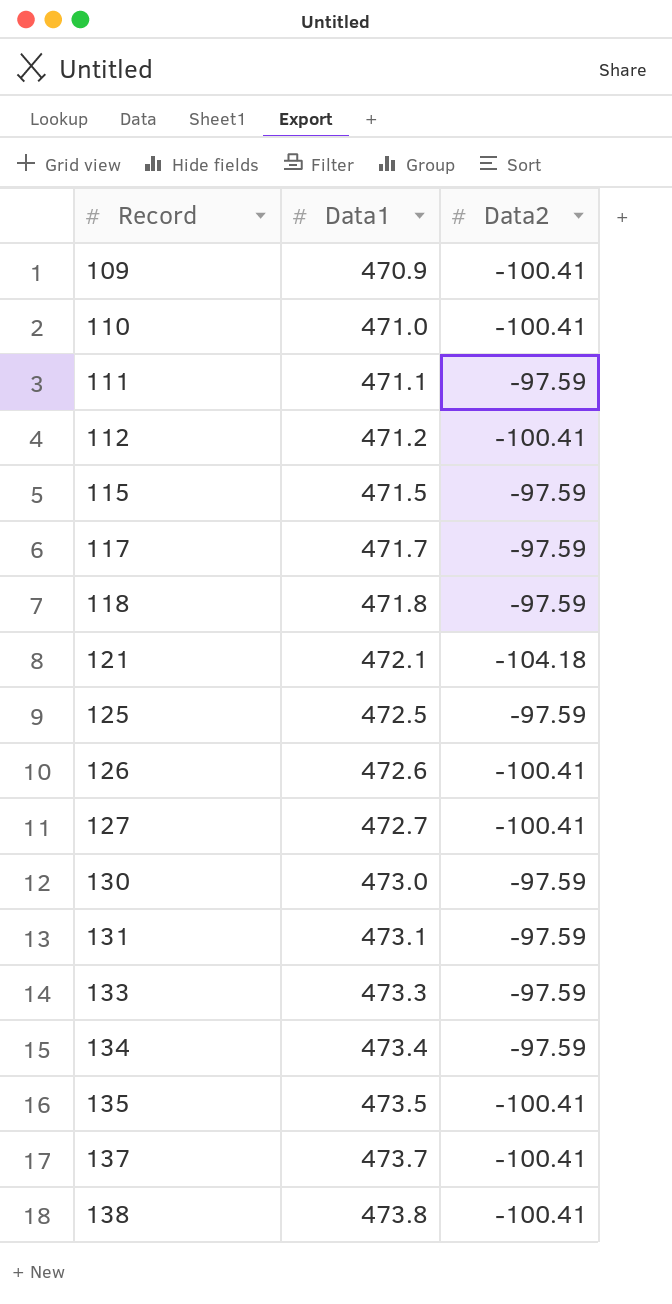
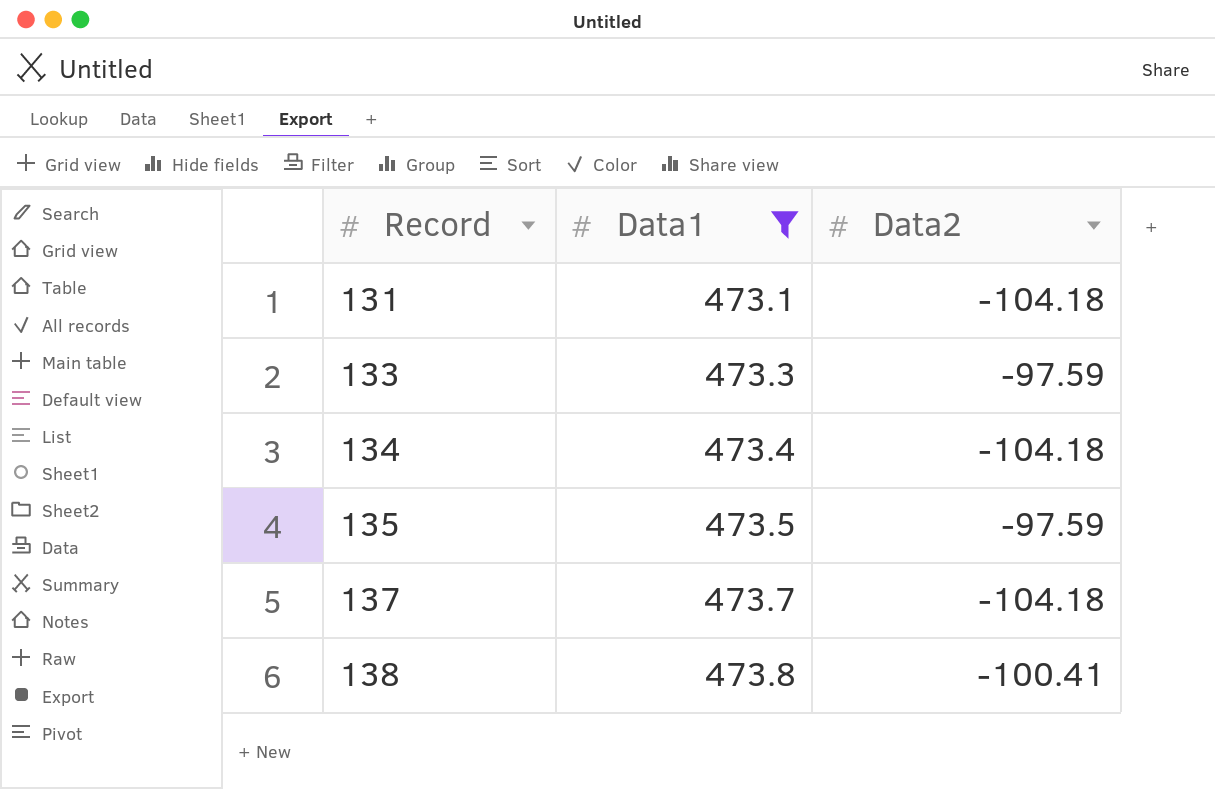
filter: none -> Data1 >= 473.1
131 | Data2: -97.59 -> -104.18
134 | Data2: -97.59 -> -104.18
135 | Data2: -100.41 -> -97.59
137 | Data2: -100.41 -> -104.18

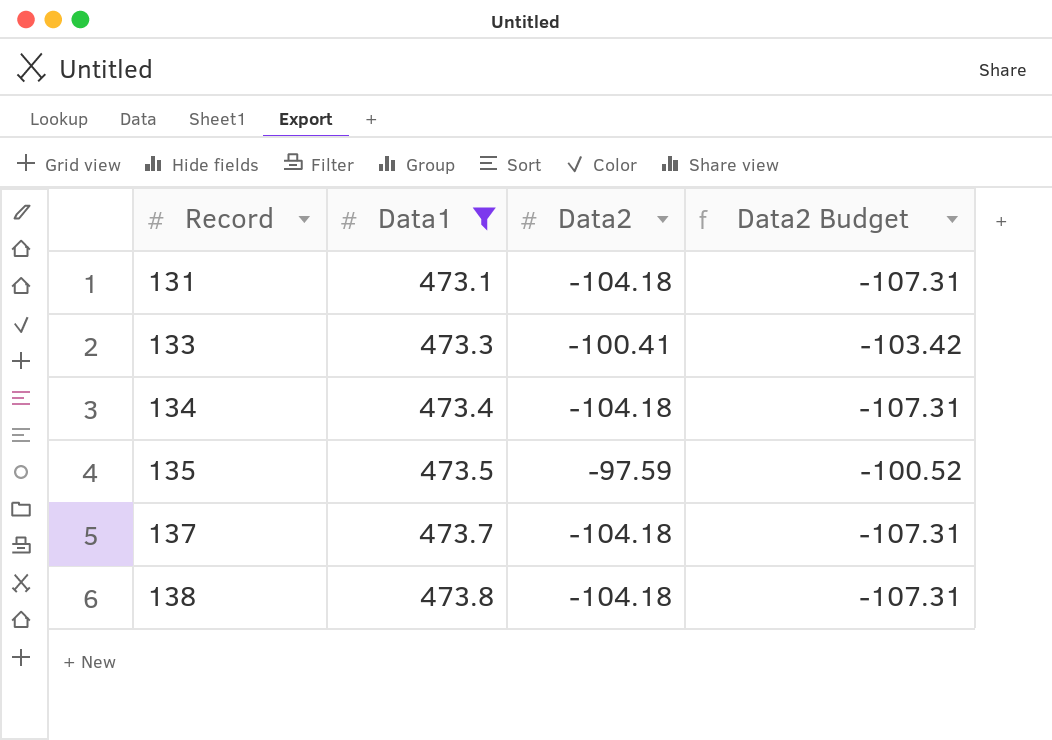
column Data2 Budget | formula: none -> [Data2] * 1.03
133 | Data2: -97.59 -> -100.41
138 | Data2: -100.41 -> -104.18

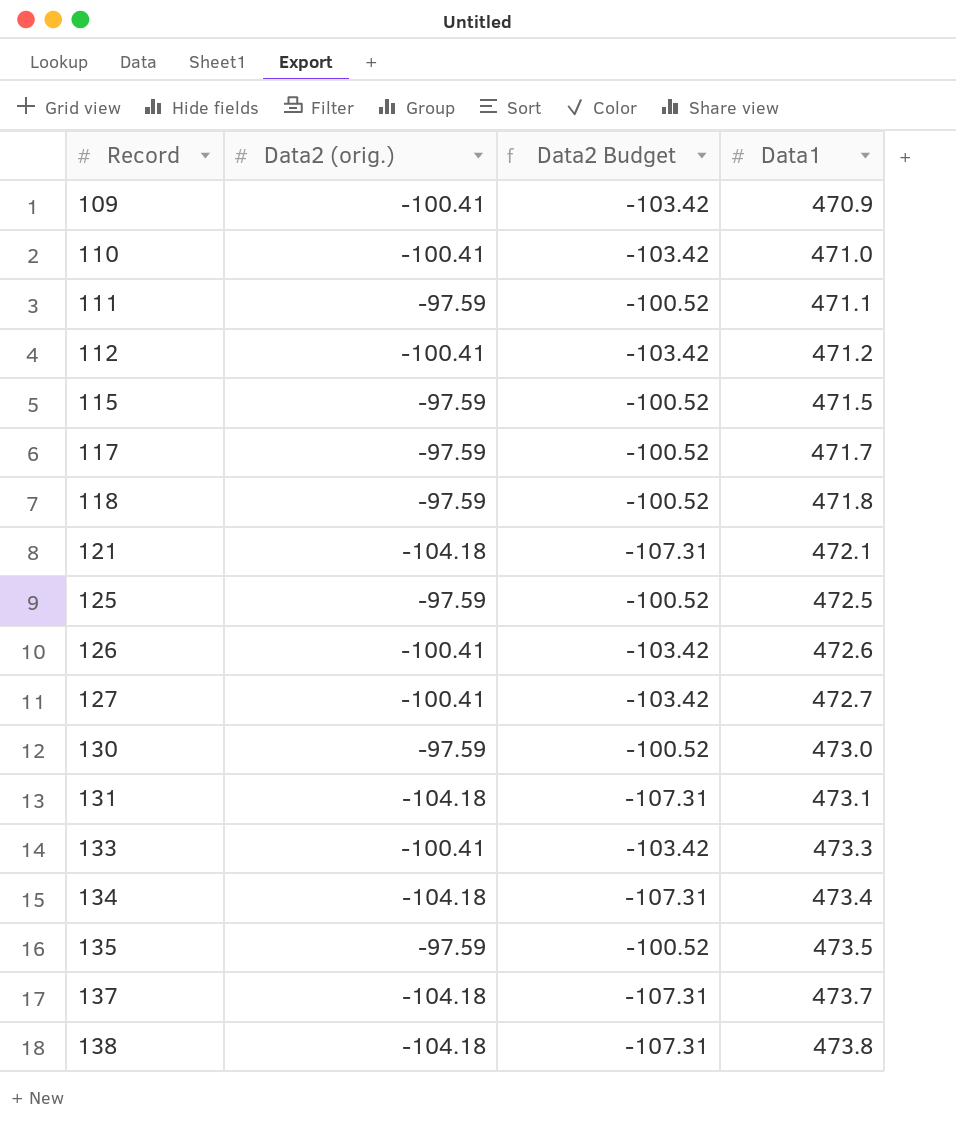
filter: Data1 >= 473.1 -> none
column name: Data2 -> Data2 (orig.)
column Data1 | position: 2 -> 4

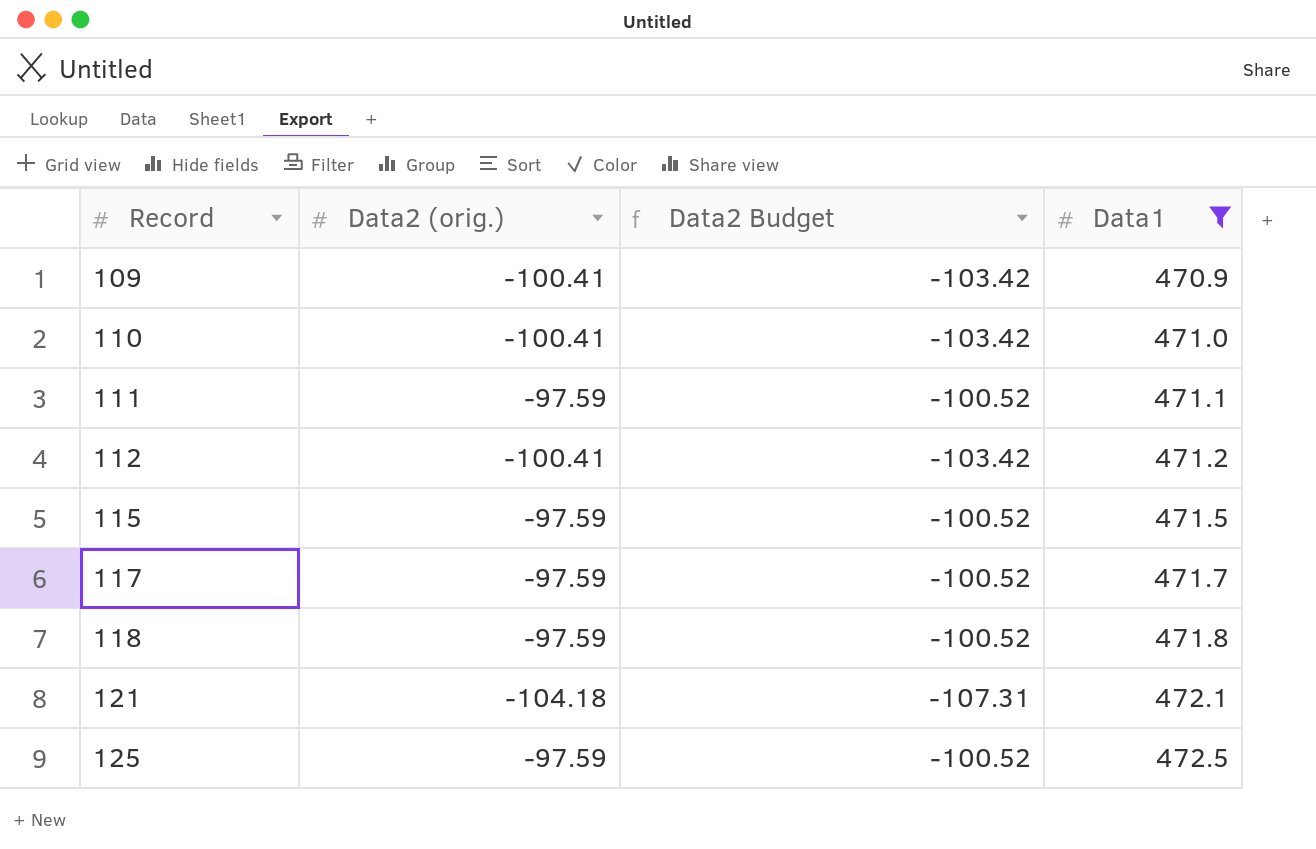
filter: none -> Data1 <= 472.5

